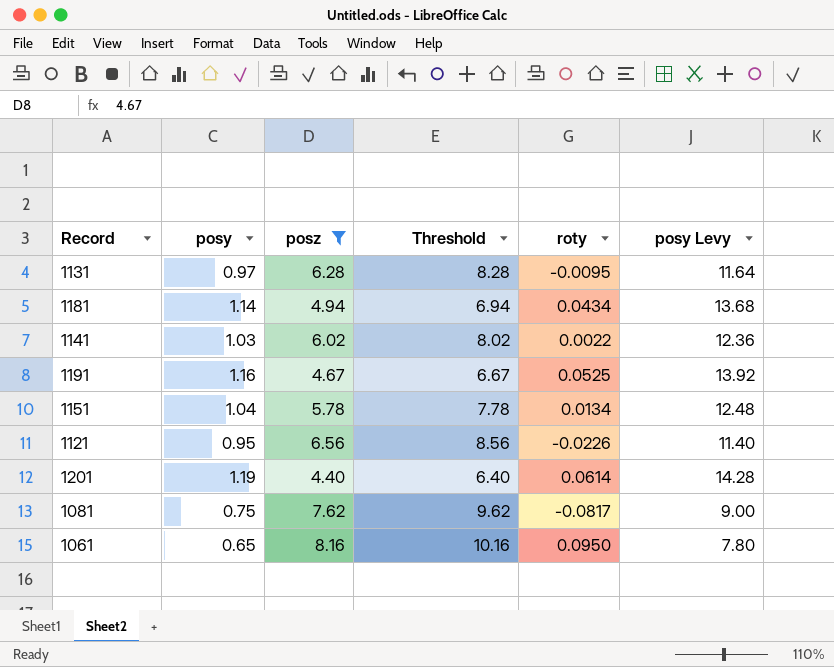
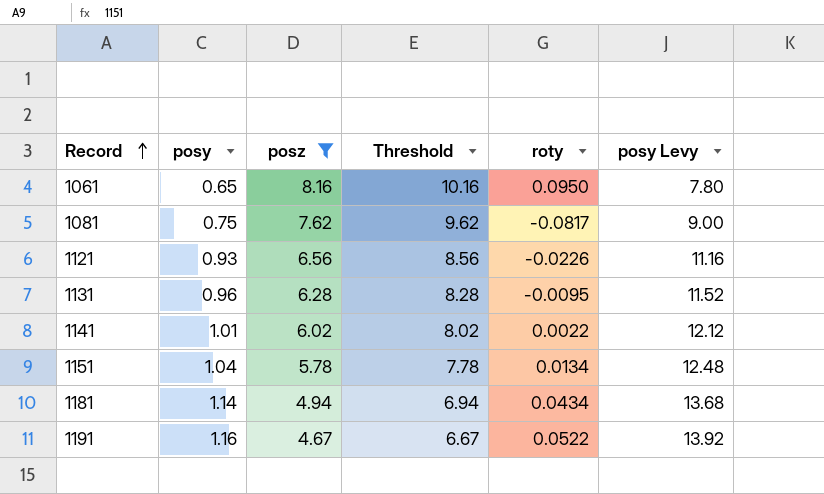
row order: none -> Record ascending
row 1201: 1.19 | 4.40 | 6.40 | 0.0614 | 14.28 -> none
1121 | posy: 0.95 -> 0.93
1121 | posy Levy: 11.40 -> 11.16
1131 | posy: 0.97 -> 0.96
1131 | posy Levy: 11.64 -> 11.52
1141 | posy: 1.03 -> 1.01
1141 | posy Levy: 12.36 -> 12.12
1191 | roty: 0.0525 -> 0.0522

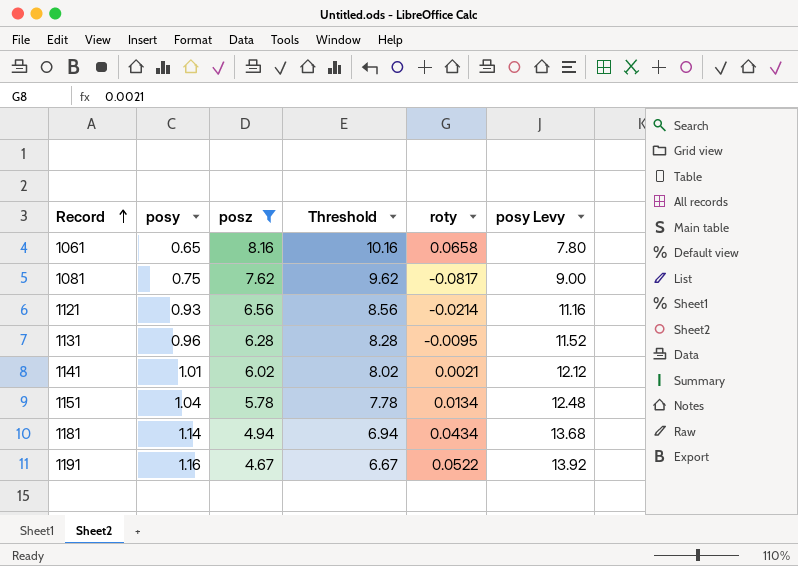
1061 | roty: 0.0950 -> 0.0658
1121 | roty: -0.0226 -> -0.0214
1141 | roty: 0.0022 -> 0.0021

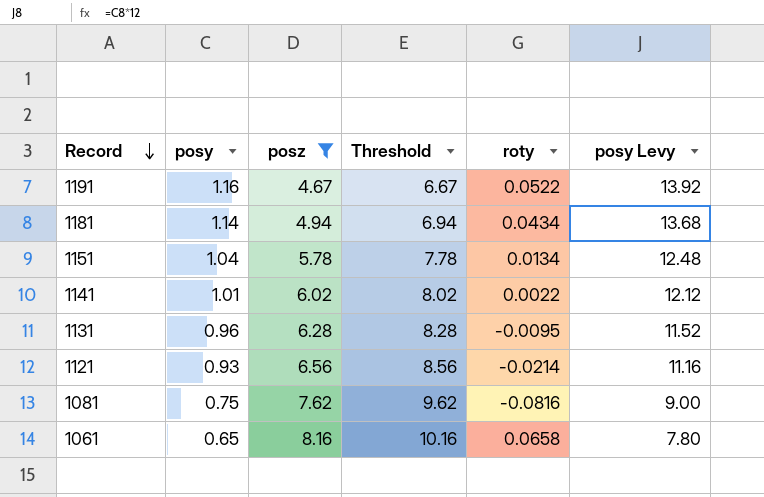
row order: Record ascending -> Record descending
1141 | roty: 0.0021 -> 0.0022
1081 | roty: -0.0817 -> -0.0816

